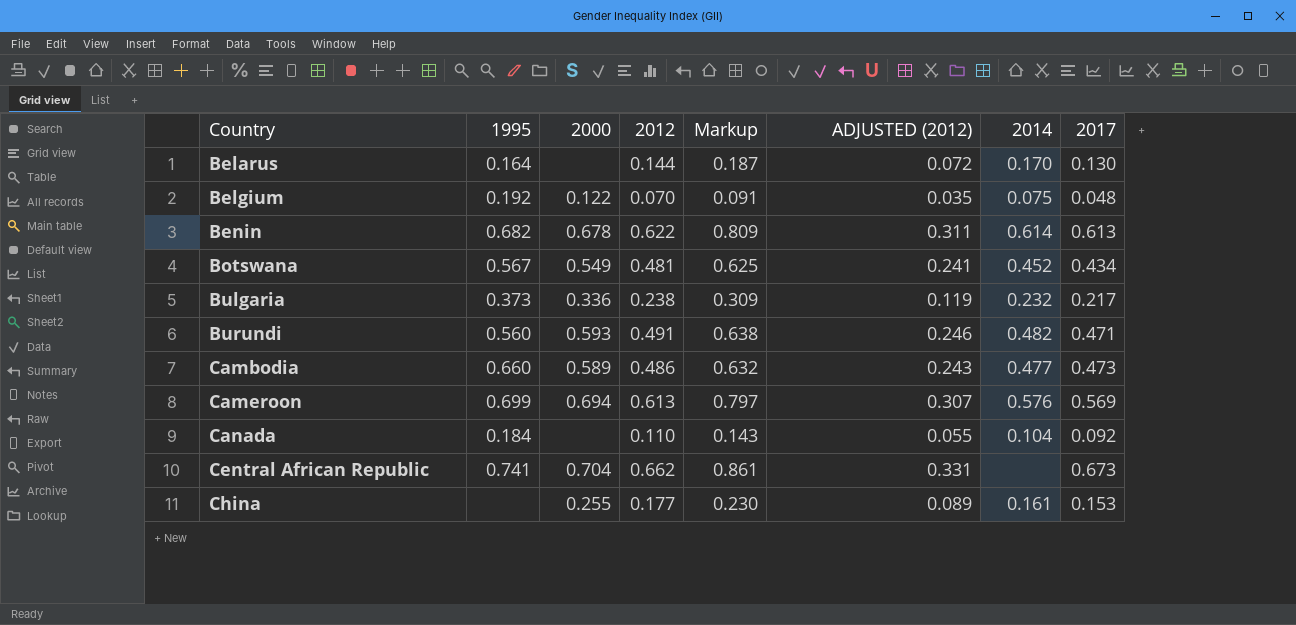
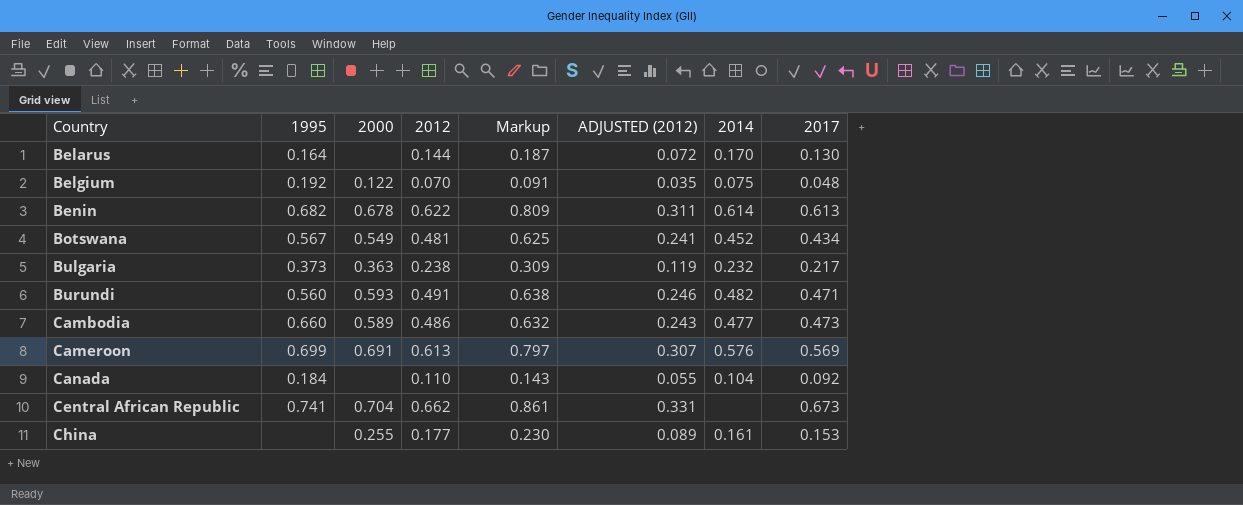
Bulgaria | 2000: 0.336 -> 0.363
Cameroon | 2000: 0.694 -> 0.691

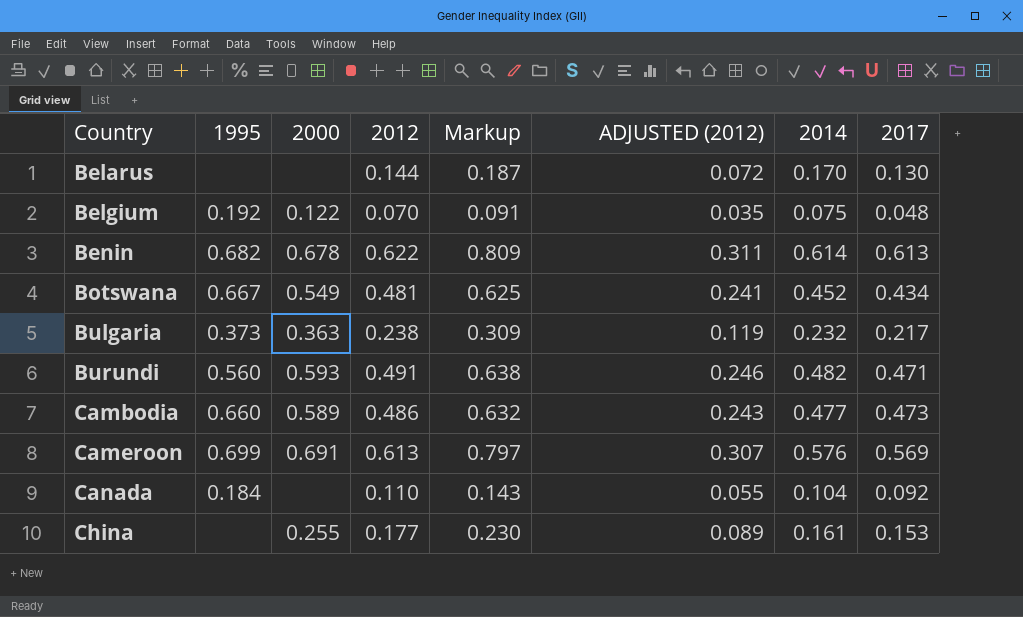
row Central African Republic: 0.741 | 0.704 | 0.662 | 0.861 | 0.331 | none | 0.673 -> none
Belarus | 1995: 0.164 -> none
Botswana | 1995: 0.567 -> 0.667

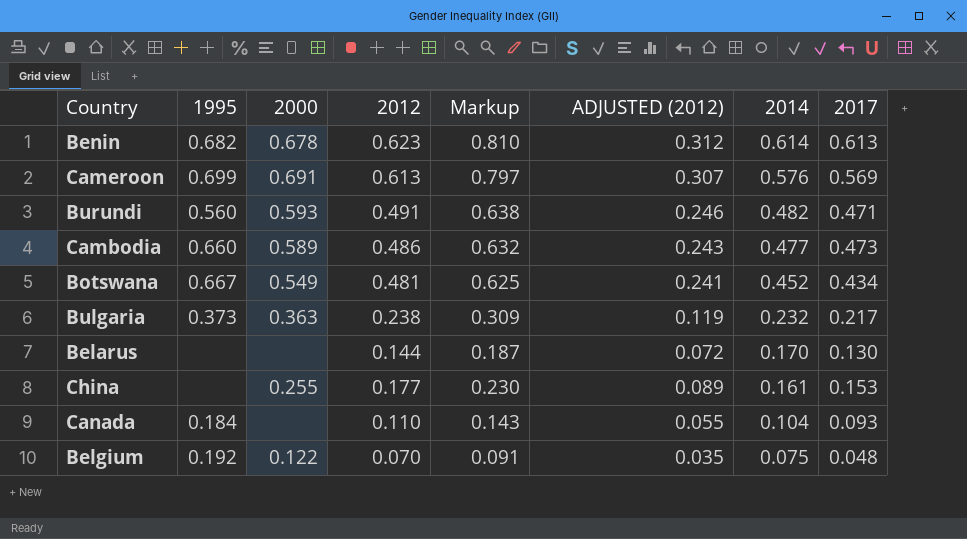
row order: Country ascending -> 2014 descending
Benin | 2012: 0.622 -> 0.623
Benin | Markup: 0.809 -> 0.810
Benin | ADJUSTED (2012): 0.311 -> 0.312
Canada | 2017: 0.092 -> 0.093

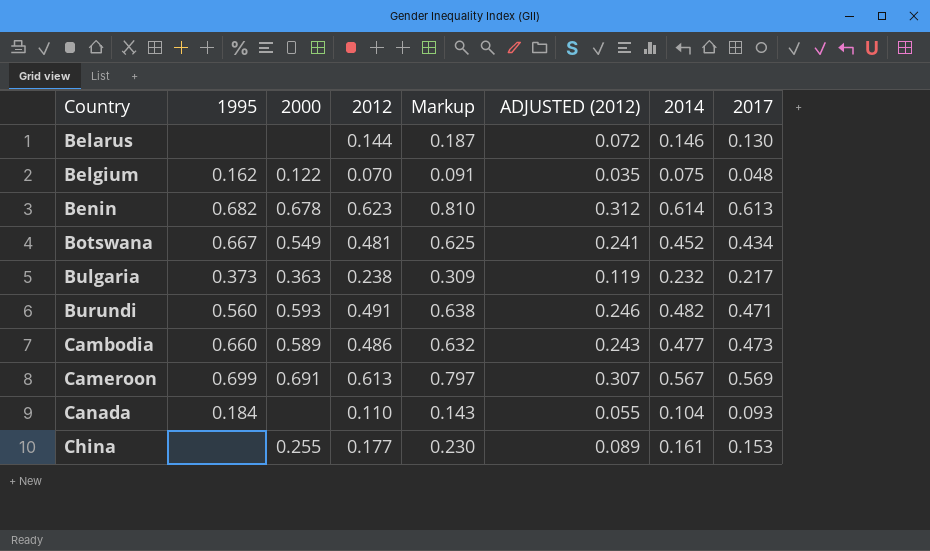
row order: 2014 descending -> Country ascending
Belarus | 2014: 0.170 -> 0.146
Belgium | 1995: 0.192 -> 0.162
Cameroon | 2014: 0.576 -> 0.567

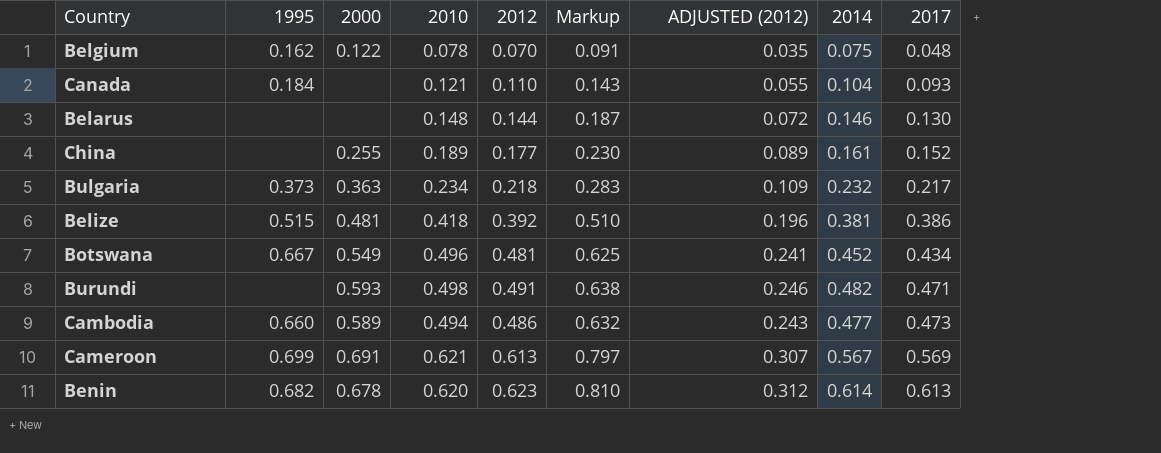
row order: Country ascending -> 2017 ascending
column 2010 | position: none -> 4
China | 2017: 0.153 -> 0.152
Bulgaria | 2012: 0.238 -> 0.218
Bulgaria | Markup: 0.309 -> 0.283
Bulgaria | ADJUSTED (2012): 0.119 -> 0.109
row Belize: none -> 0.515 | 0.481 | 0.418 | 0.392 | 0.510 | 0.196 | 0.381 | 0.386
Burundi | 1995: 0.560 -> none

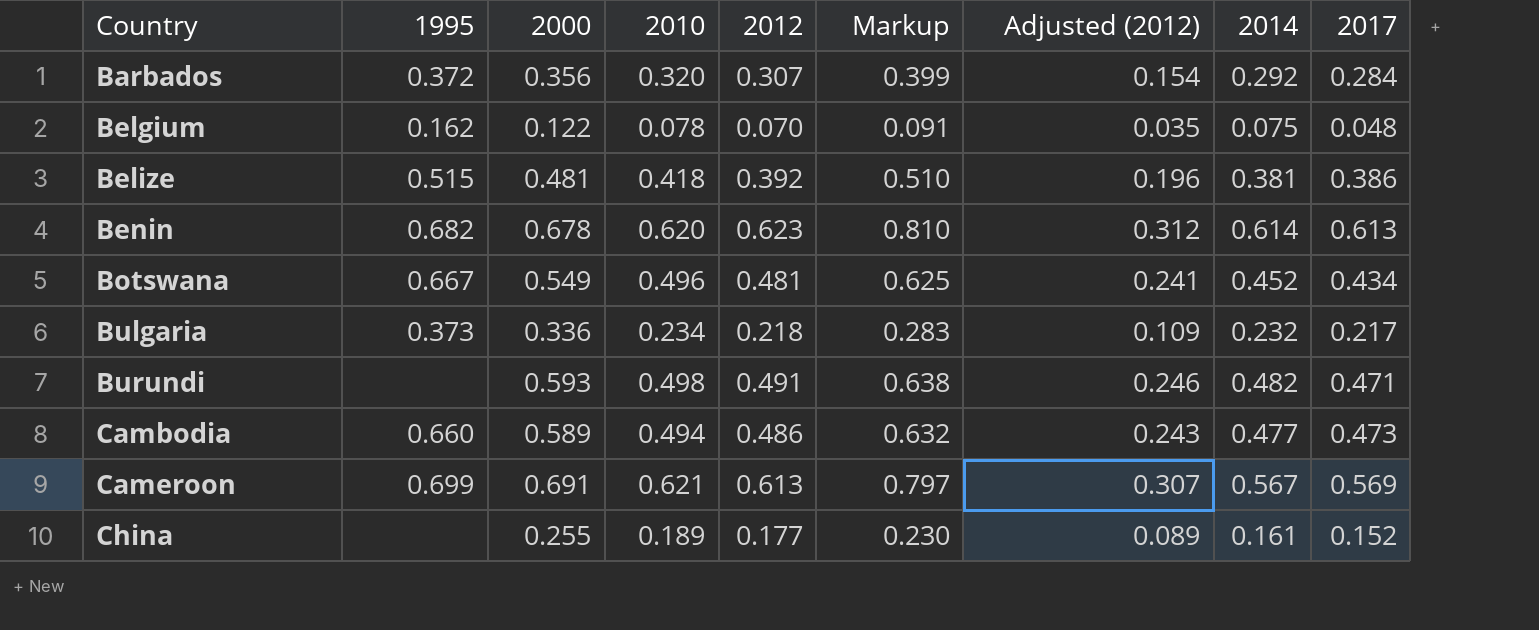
row order: 2017 ascending -> Country ascending
column name: ADJUSTED (2012) -> Adjusted (2012)
row Canada: 0.184 | none | 0.121 | 0.110 | 0.143 | 0.055 | 0.104 | 0.093 -> none
row Belarus: none | none | 0.148 | 0.144 | 0.187 | 0.072 | 0.146 | 0.130 -> none
row Barbados: none -> 0.372 | 0.356 | 0.320 | 0.307 | 0.399 | 0.154 | 0.292 | 0.284
Bulgaria | 2000: 0.363 -> 0.336

